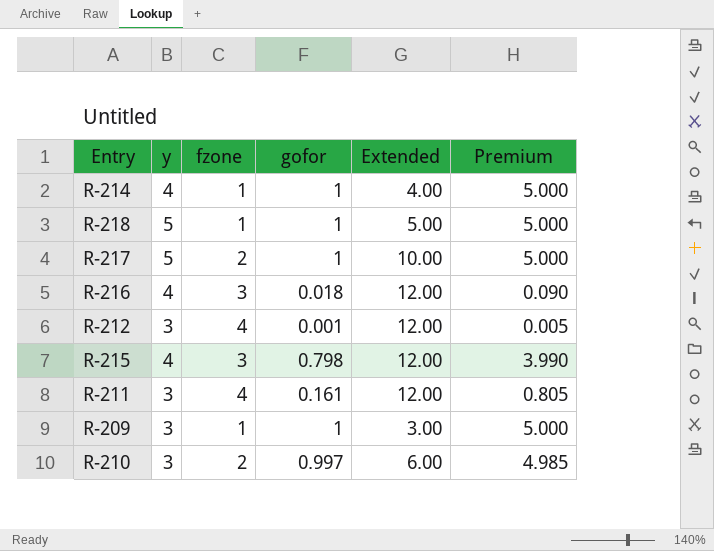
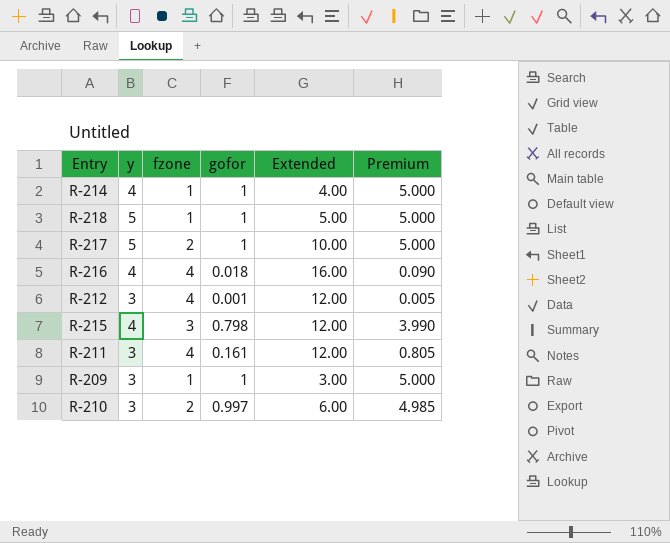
R-216 | fzone: 3 -> 4
R-216 | Extended: 12.00 -> 16.00

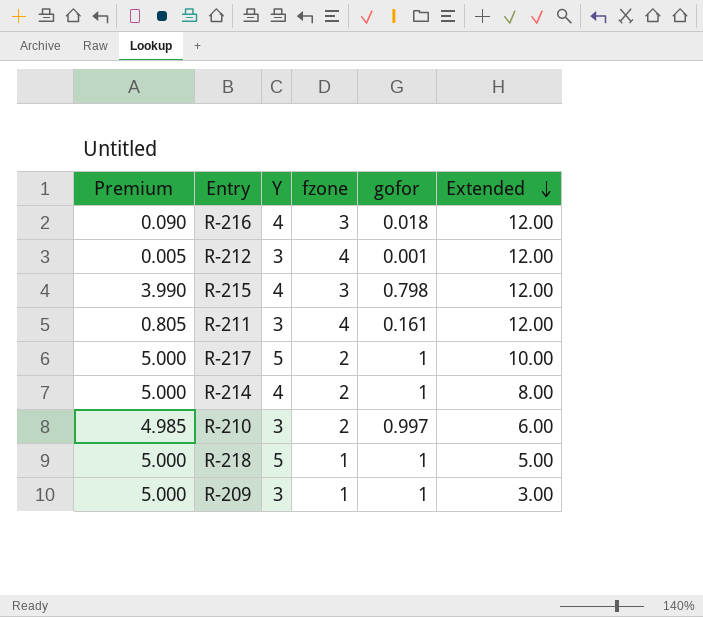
row order: none -> Extended descending
column Premium | position: 6 -> 1
column name: y -> Y
R-216 | fzone: 4 -> 3
R-216 | Extended: 16.00 -> 12.00
R-214 | fzone: 1 -> 2
R-214 | Extended: 4.00 -> 8.00

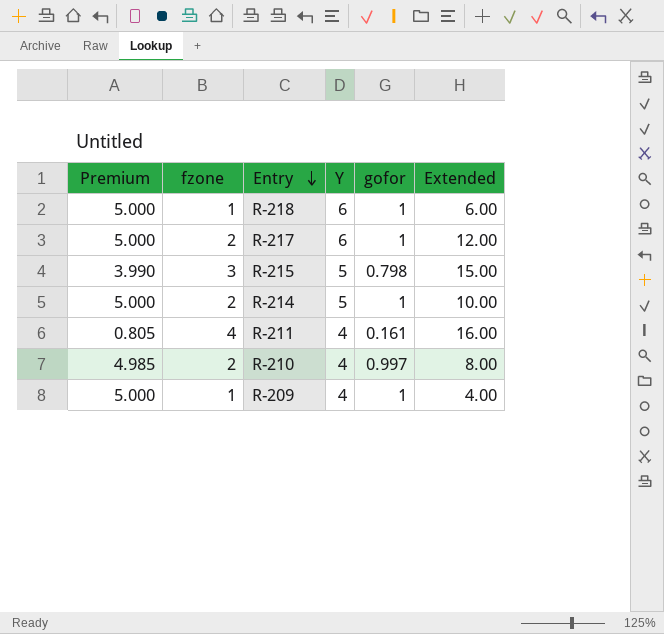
row order: Extended descending -> Entry descending
column fzone | position: 4 -> 2
row R-216: 0.090 | 4 | 3 | 0.018 | 12.00 -> none
row R-212: 0.005 | 3 | 4 | 0.001 | 12.00 -> none
R-218 | Y: 5 -> 6
R-218 | Extended: 5.00 -> 6.00
R-217 | Y: 5 -> 6
R-217 | Extended: 10.00 -> 12.00
R-215 | Y: 4 -> 5
R-215 | Extended: 12.00 -> 15.00
R-214 | Y: 4 -> 5
R-214 | Extended: 8.00 -> 10.00
R-211 | Y: 3 -> 4
R-211 | Extended: 12.00 -> 16.00
R-210 | Y: 3 -> 4
R-210 | Extended: 6.00 -> 8.00
R-209 | Y: 3 -> 4
R-209 | Extended: 3.00 -> 4.00

